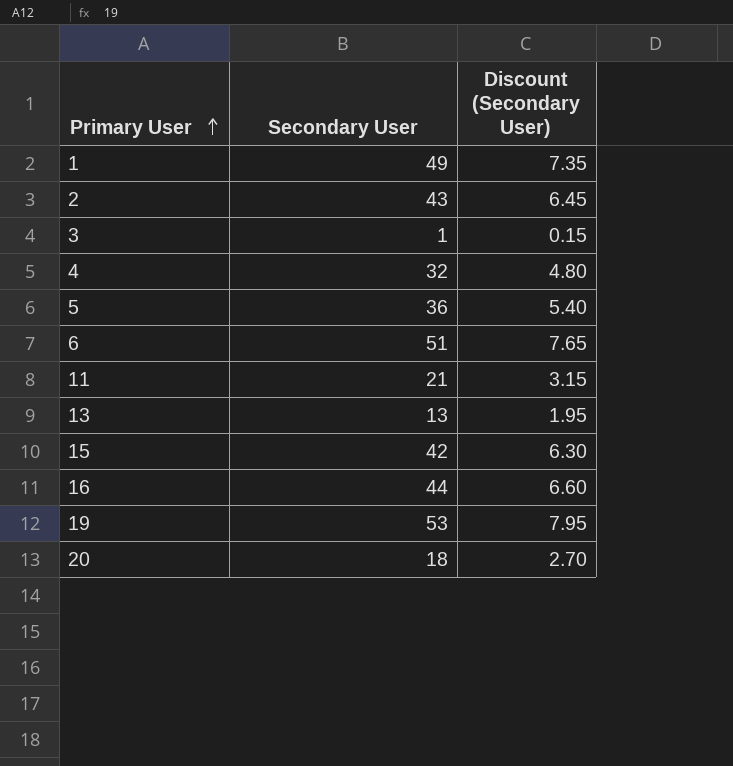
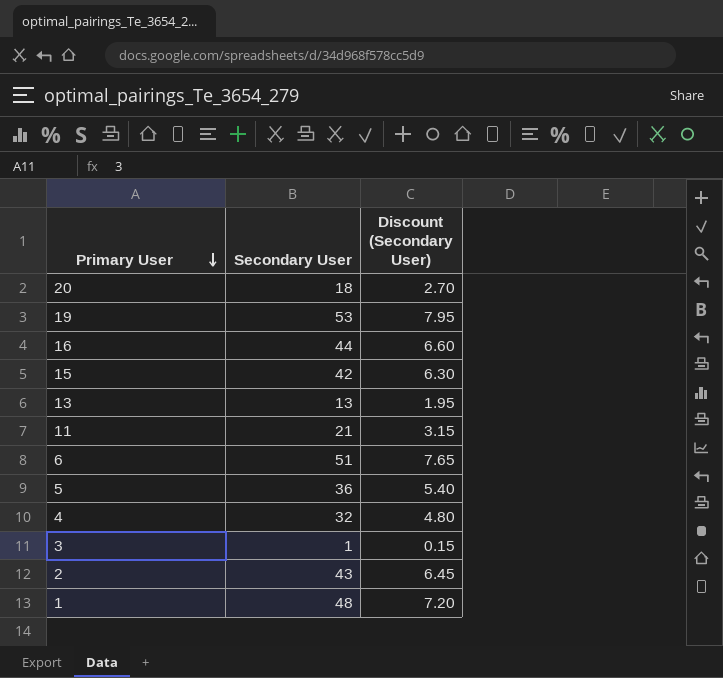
row order: Primary User ascending -> Primary User descending
1 | Secondary User: 49 -> 48
1 | Discount (Secondary User): 7.35 -> 7.20

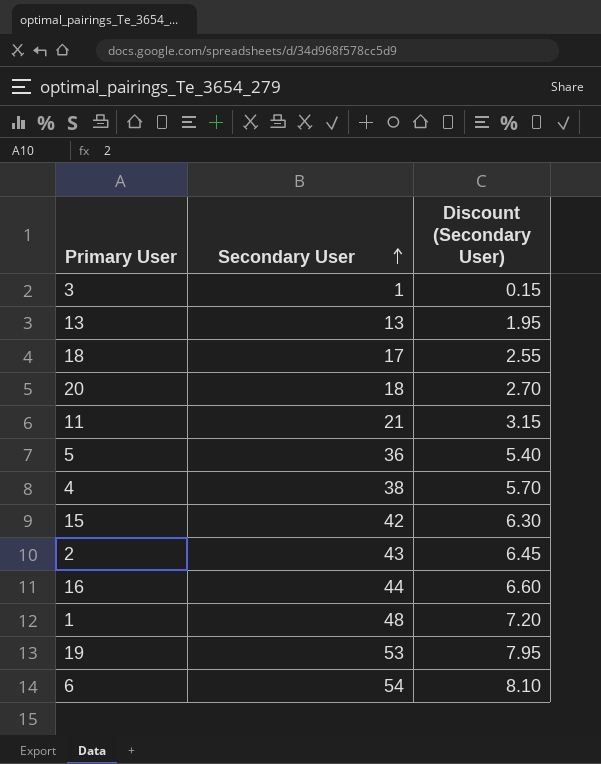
row order: Primary User descending -> Secondary User ascending
row 18: none -> 17 | 2.55
4 | Secondary User: 32 -> 38
4 | Discount (Secondary User): 4.80 -> 5.70
6 | Secondary User: 51 -> 54
6 | Discount (Secondary User): 7.65 -> 8.10

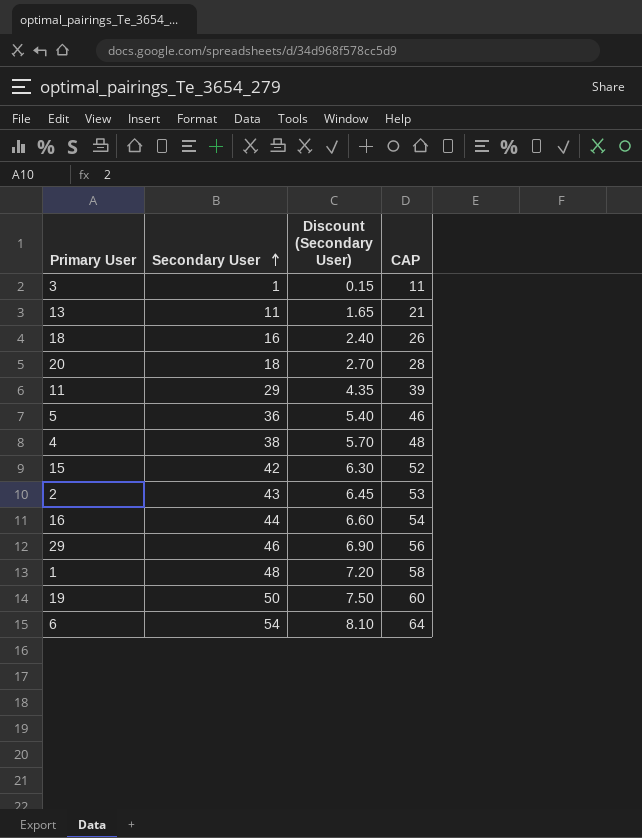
column CAP | formula: none -> [Secondary User] + 10
13 | Secondary User: 13 -> 11
13 | Discount (Secondary User): 1.95 -> 1.65
18 | Secondary User: 17 -> 16
18 | Discount (Secondary User): 2.55 -> 2.40
11 | Secondary User: 21 -> 29
11 | Discount (Secondary User): 3.15 -> 4.35
row 29: none -> 46 | 6.90 | 56
19 | Secondary User: 53 -> 50
19 | Discount (Secondary User): 7.95 -> 7.50

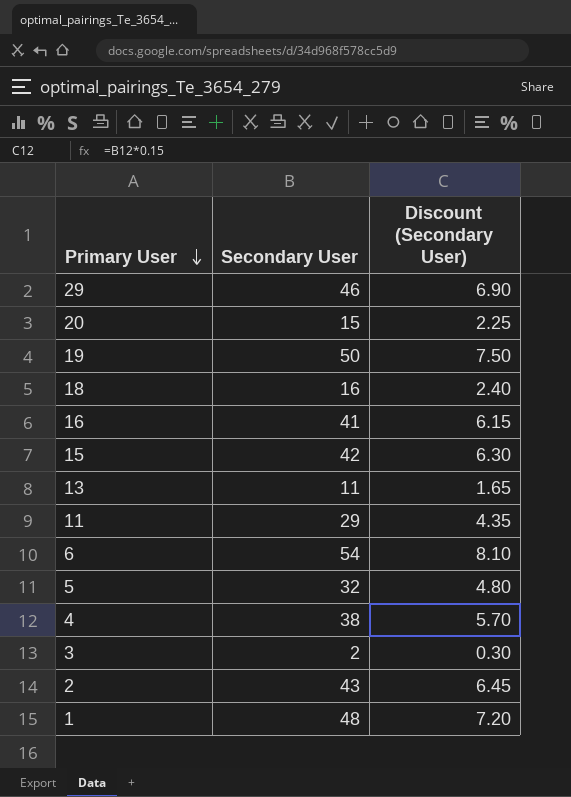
row order: Secondary User ascending -> Primary User descending
column CAP | formula: [Secondary User] + 10 -> none
20 | Secondary User: 18 -> 15
20 | Discount (Secondary User): 2.70 -> 2.25
16 | Secondary User: 44 -> 41
16 | Discount (Secondary User): 6.60 -> 6.15
5 | Secondary User: 36 -> 32
5 | Discount (Secondary User): 5.40 -> 4.80
3 | Secondary User: 1 -> 2
3 | Discount (Secondary User): 0.15 -> 0.30

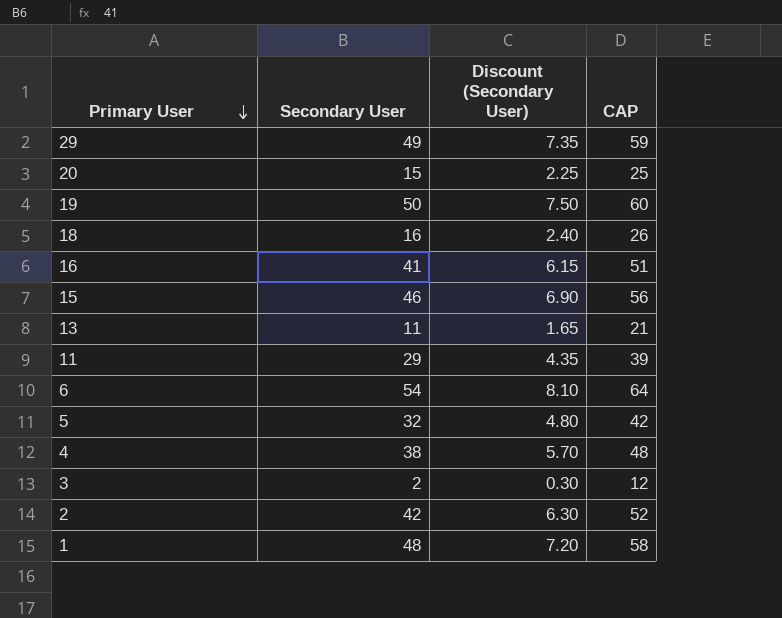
column CAP | formula: none -> [Secondary User] + 10
29 | Secondary User: 46 -> 49
29 | Discount (Secondary User): 6.90 -> 7.35
15 | Secondary User: 42 -> 46
15 | Discount (Secondary User): 6.30 -> 6.90
2 | Secondary User: 43 -> 42
2 | Discount (Secondary User): 6.45 -> 6.30

